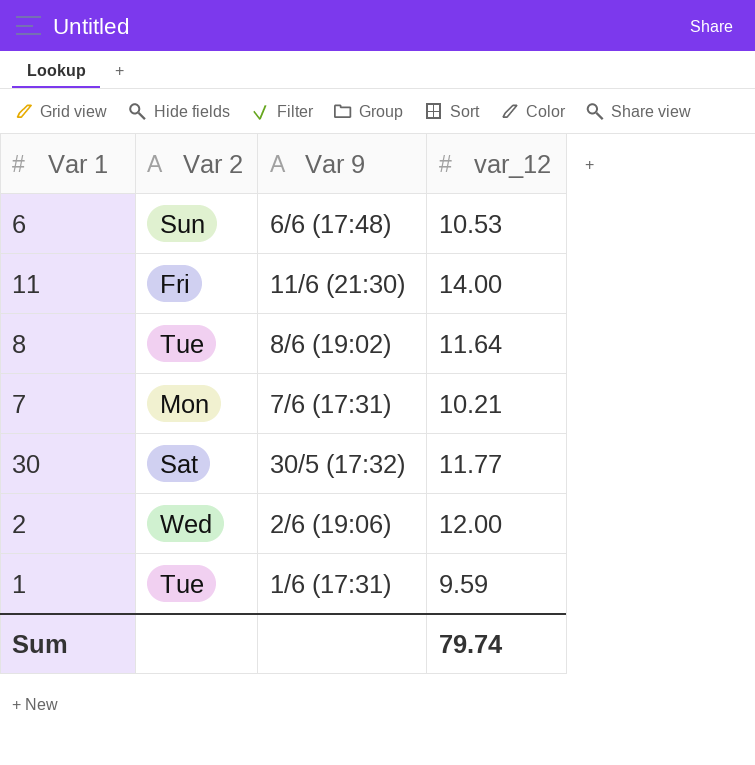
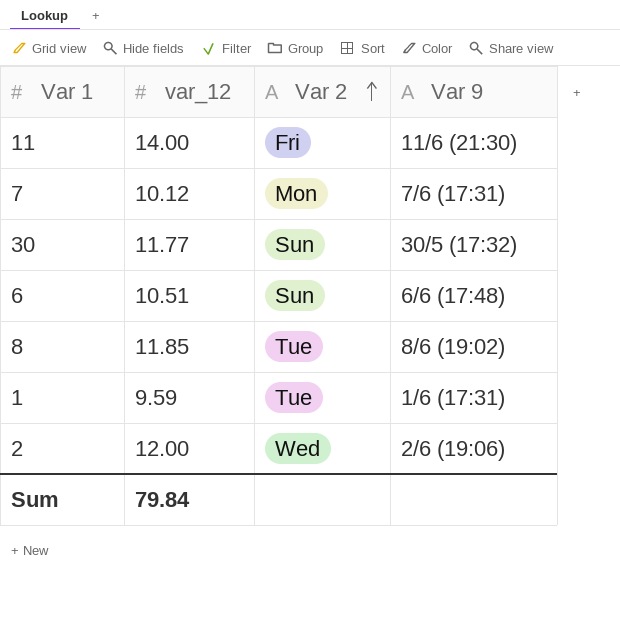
row order: none -> Var 2 ascending
column var_12 | position: 4 -> 2
7 | var_12: 10.21 -> 10.12
30 | Var 2: Sat -> Sun
6 | var_12: 10.53 -> 10.51
8 | var_12: 11.64 -> 11.85
Sum | var_12: 79.74 -> 79.84

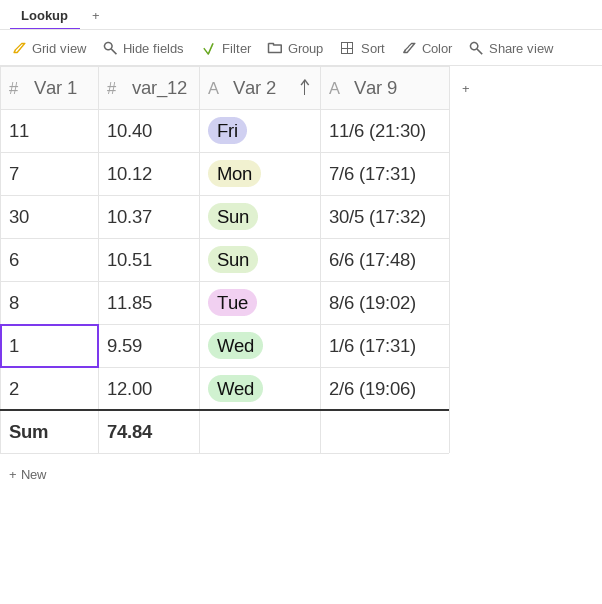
11 | var_12: 14.00 -> 10.40
30 | var_12: 11.77 -> 10.37
1 | Var 2: Tue -> Wed
Sum | var_12: 79.84 -> 74.84

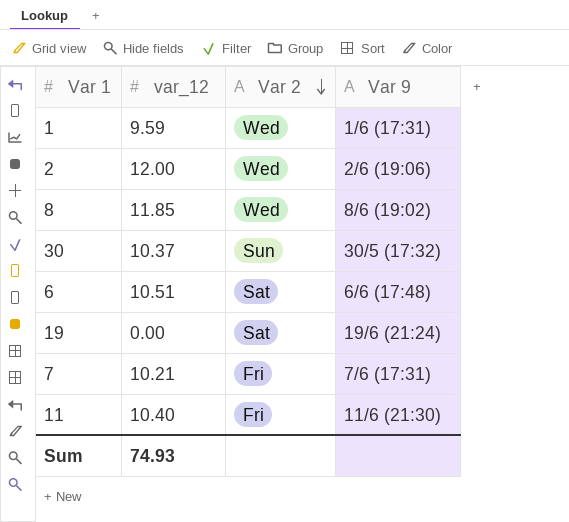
row order: Var 2 ascending -> Var 2 descending
8 | Var 2: Tue -> Wed
6 | Var 2: Sun -> Sat
row 19: none -> 0.00 | Sat | 19/6 (21:24)
7 | var_12: 10.12 -> 10.21
7 | Var 2: Mon -> Fri
Sum | var_12: 74.84 -> 74.93

